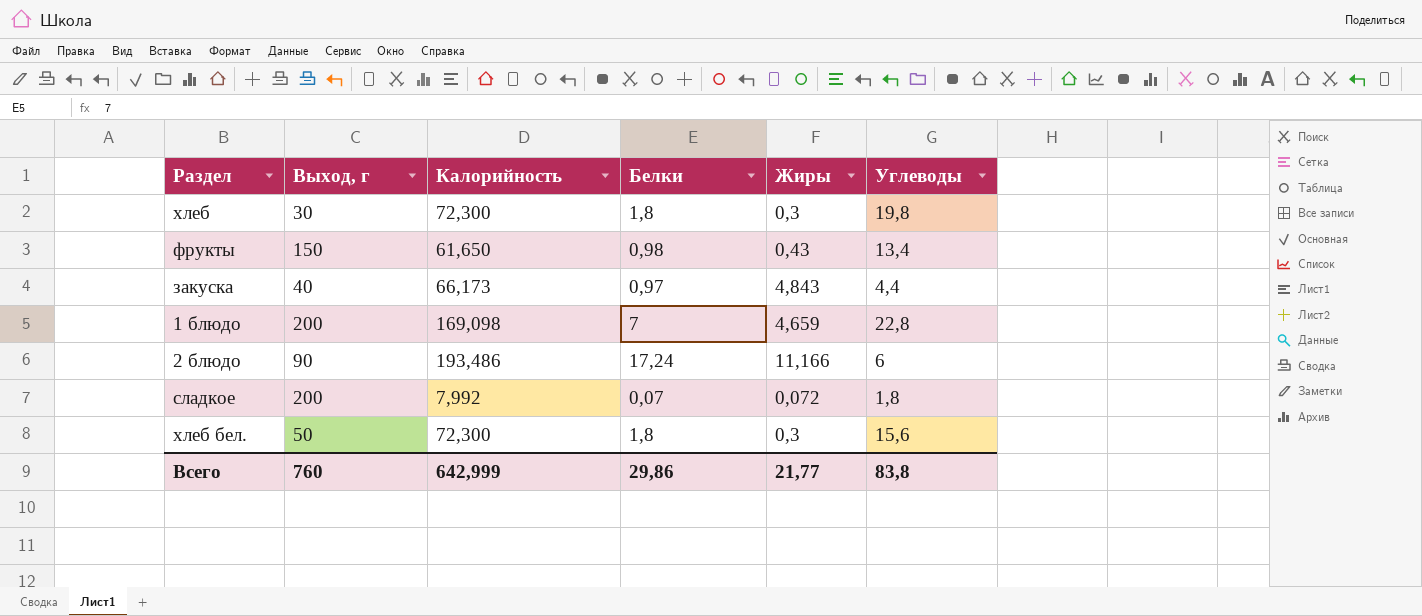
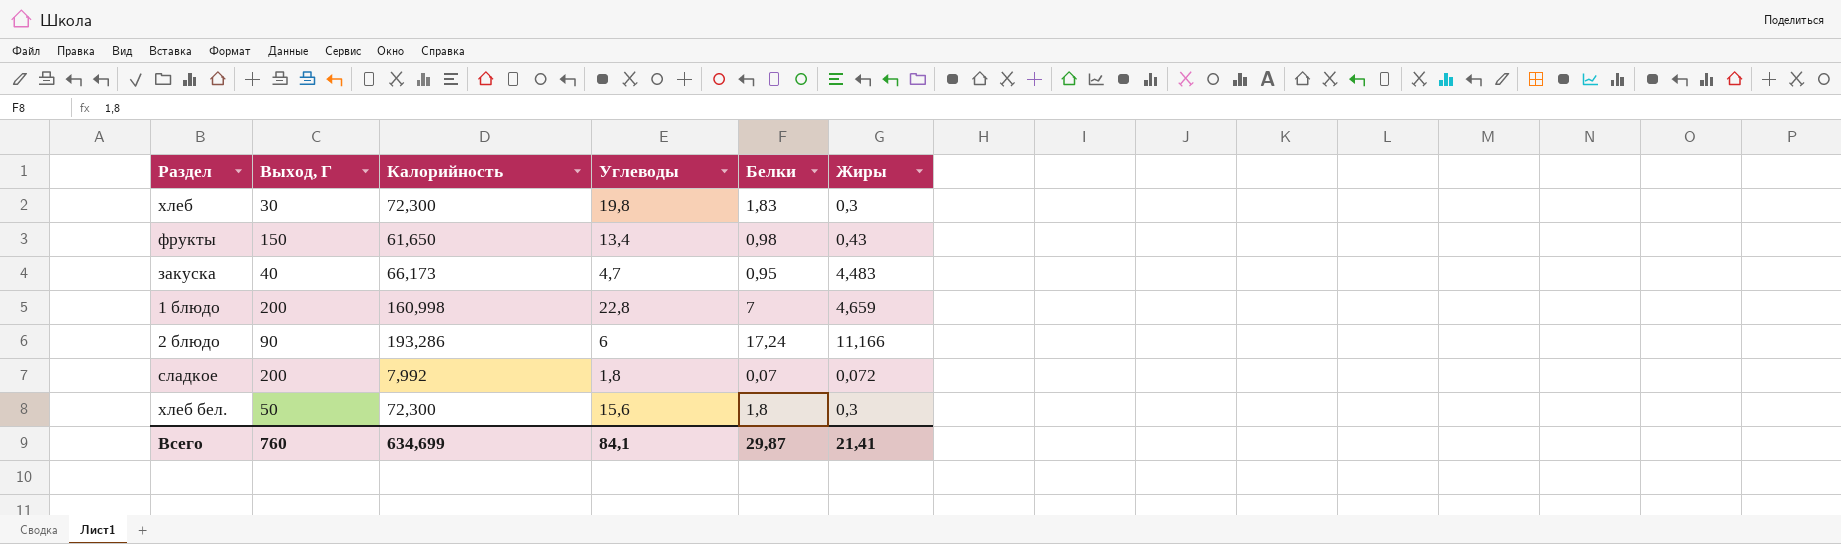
column name: Выход, г -> Выход, Г
column Углеводы | position: 6 -> 4
хлеб | Белки: 1,8 -> 1,83
закуска | Углеводы: 4,4 -> 4,7
закуска | Белки: 0,97 -> 0,95
закуска | Жиры: 4,843 -> 4,483
1 блюдо | Калорийность: 169,098 -> 160,998
2 блюдо | Калорийность: 193,486 -> 193,286
Всего | Калорийность: 642,999 -> 634,699
Всего | Углеводы: 83,8 -> 84,1
Всего | Белки: 29,86 -> 29,87
Всего | Жиры: 21,77 -> 21,41

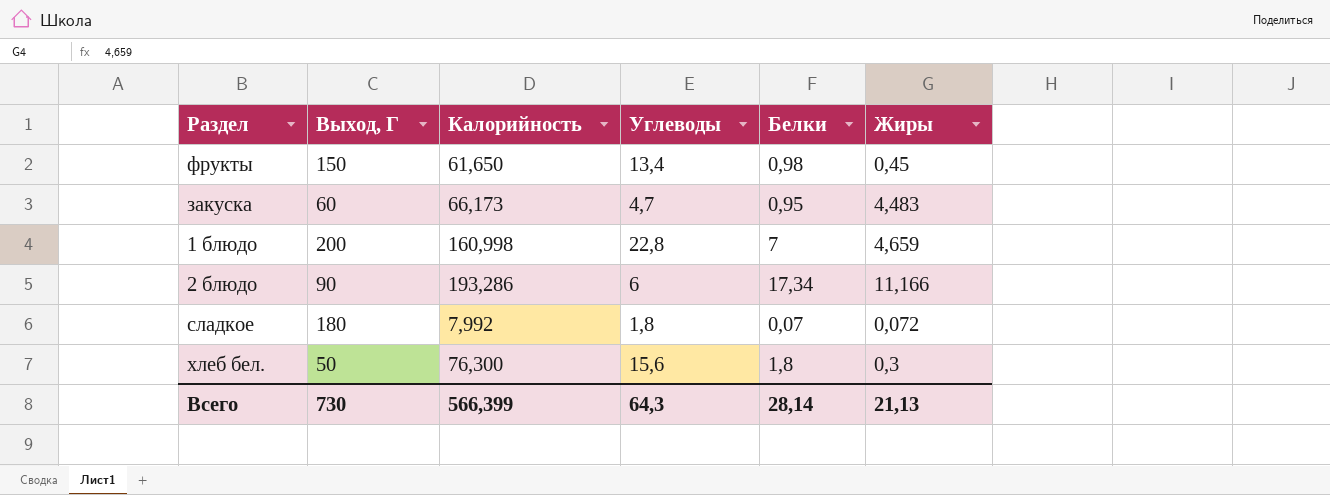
row хлеб: 30 | 72,300 | 19,8 | 1,83 | 0,3 -> none
фрукты | Жиры: 0,43 -> 0,45
закуска | Выход, Г: 40 -> 60
2 блюдо | Белки: 17,24 -> 17,34
сладкое | Выход, Г: 200 -> 180
хлеб бел. | Калорийность: 72,300 -> 76,300
Всего | Выход, Г: 760 -> 730
Всего | Калорийность: 634,699 -> 566,399
Всего | Углеводы: 84,1 -> 64,3
Всего | Белки: 29,87 -> 28,14
Всего | Жиры: 21,41 -> 21,13

